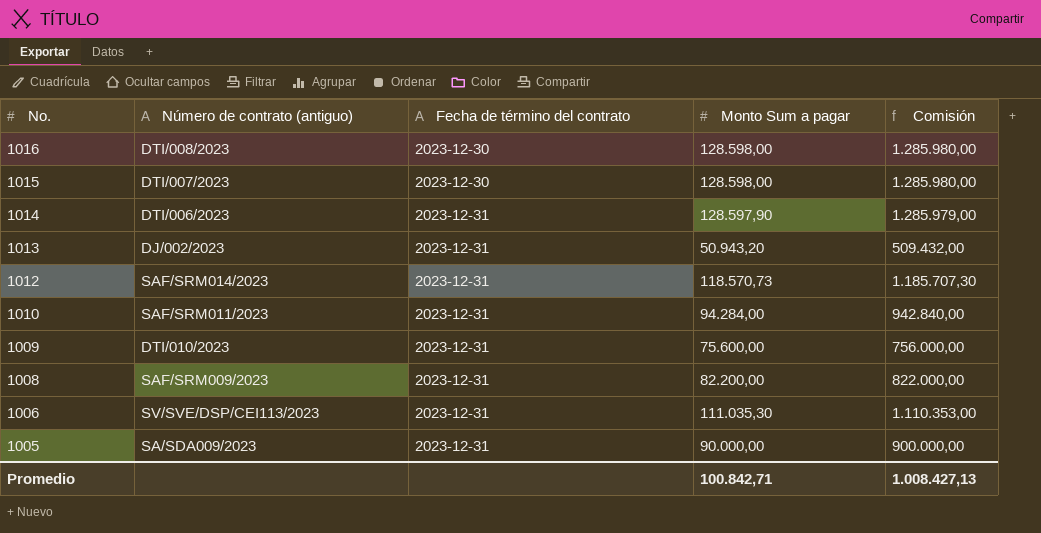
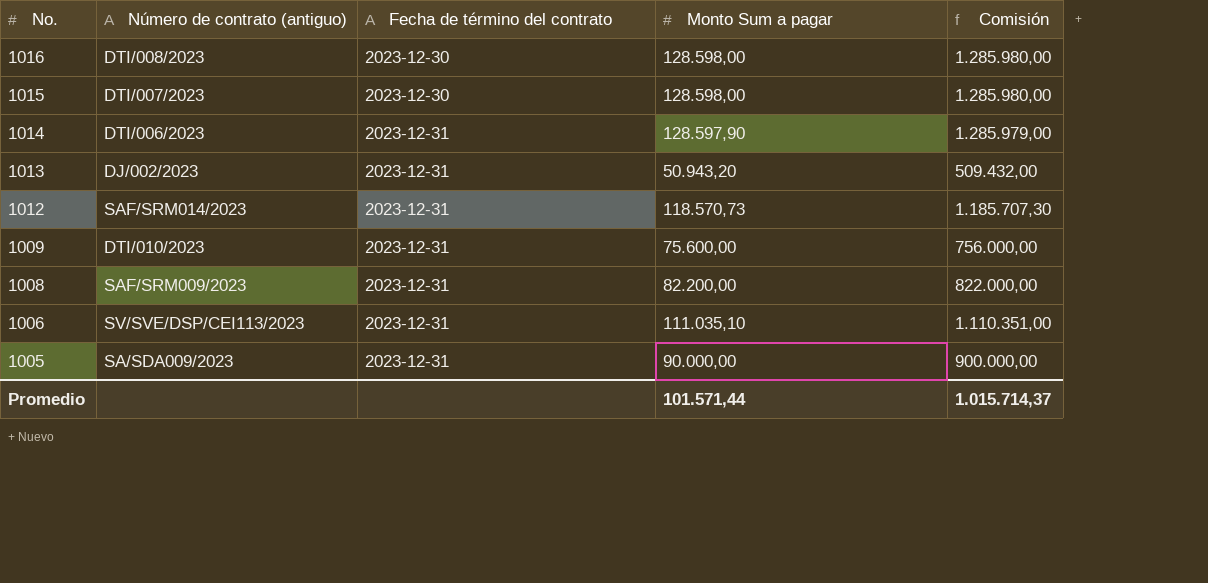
row 1010: SAF/SRM011/2023 | 2023-12-31 | 94.284,00 | 942.840,00 -> none
1006 | Monto Sum a pagar: 111.035,30 -> 111.035,10
1006 | Comisión: 1.110.353,00 -> 1.110.351,00
Promedio | Monto Sum a pagar: 100.842,71 -> 101.571,44
Promedio | Comisión: 1.008.427,13 -> 1.015.714,37

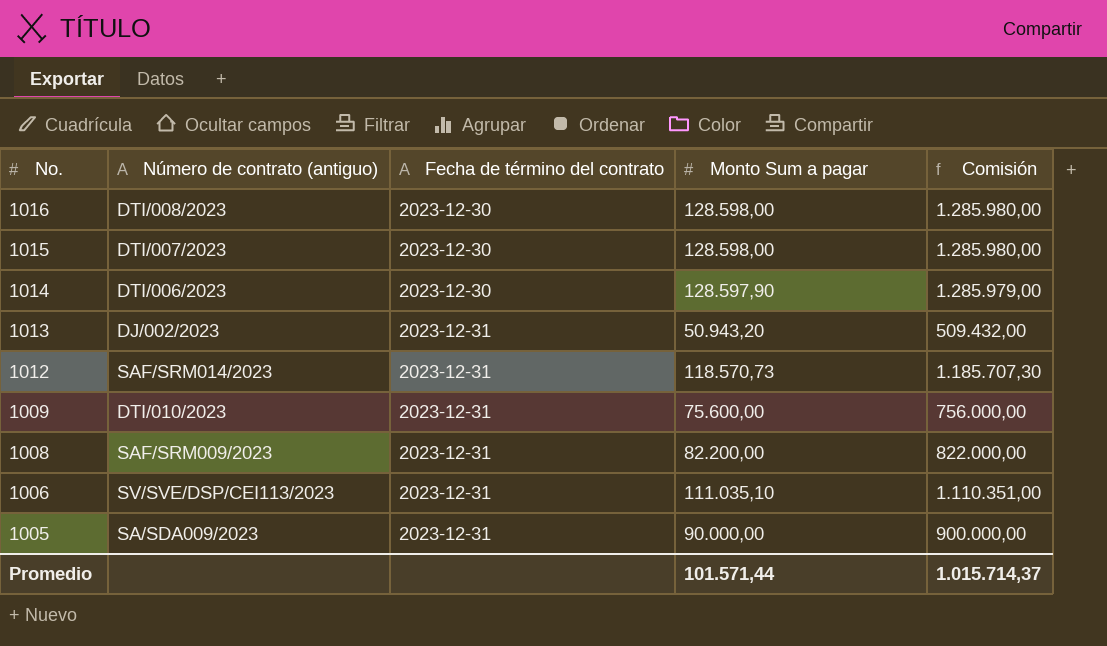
1014 | Fecha de término del contrato: 2023-12-31 -> 2023-12-30

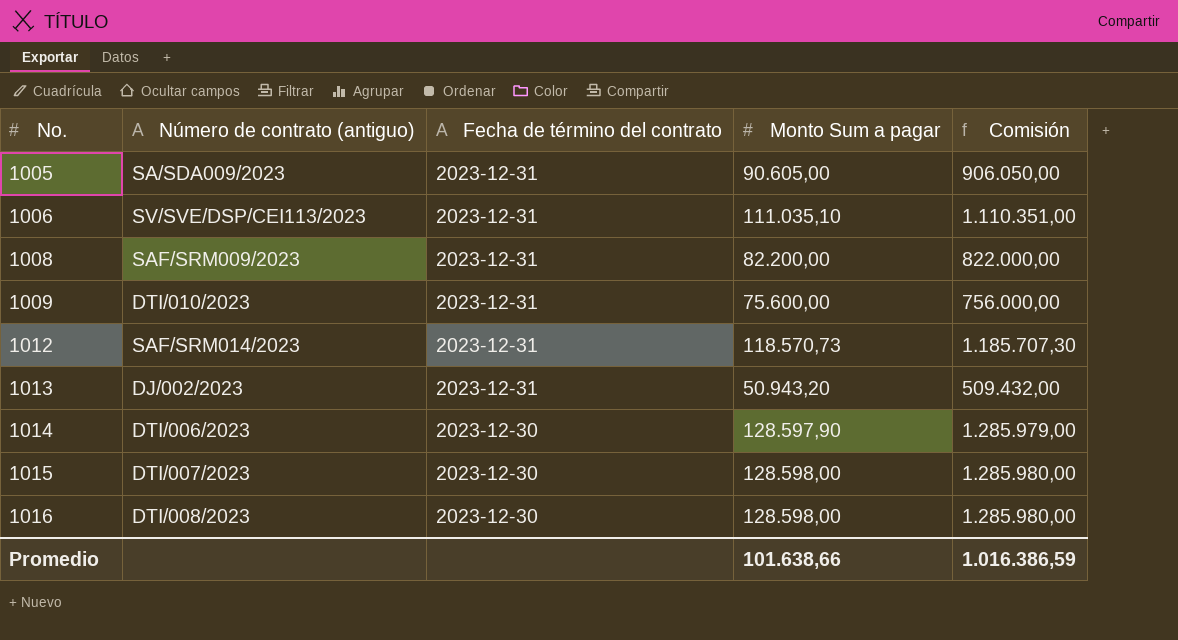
row order: No. descending -> No. ascending
1005 | Monto Sum a pagar: 90.000,00 -> 90.605,00
1005 | Comisión: 900.000,00 -> 906.050,00
Promedio | Monto Sum a pagar: 101.571,44 -> 101.638,66
Promedio | Comisión: 1.015.714,37 -> 1.016.386,59

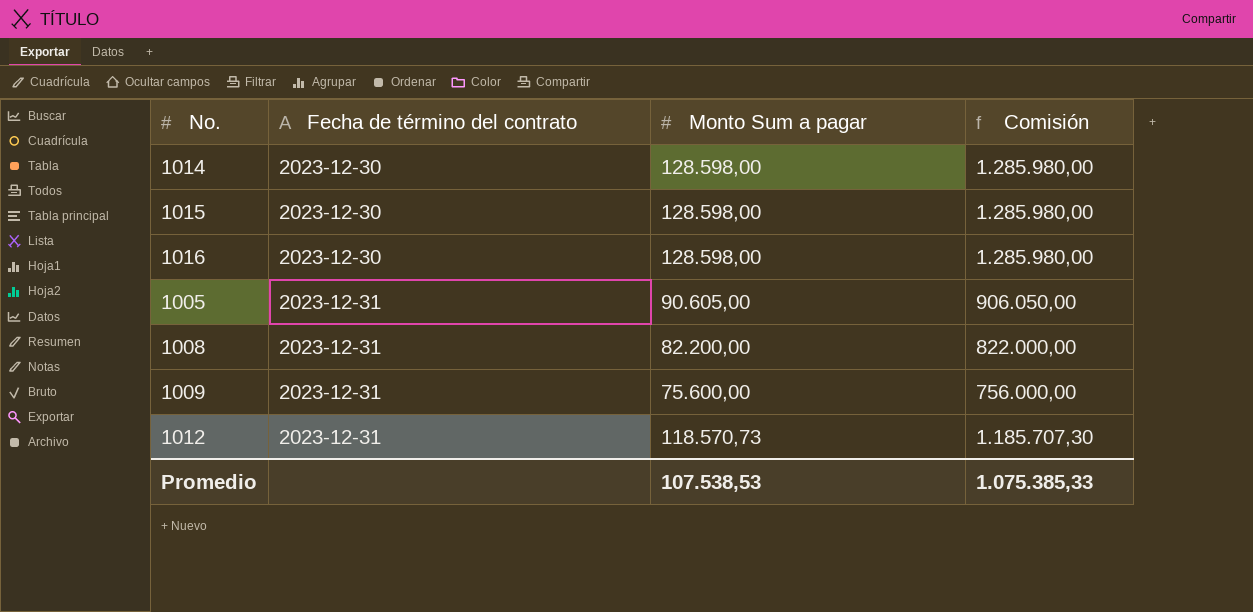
row order: No. ascending -> Fecha de término del contrato ascending
column Número de contrato (antiguo) | position: 2 -> none
row 1006: SV/SVE/DSP/CEI113/2023 | 2023-12-31 | 111.035,10 | 1.110.351,00 -> none
row 1013: DJ/002/2023 | 2023-12-31 | 50.943,20 | 509.432,00 -> none
1014 | Monto Sum a pagar: 128.597,90 -> 128.598,00
1014 | Comisión: 1.285.979,00 -> 1.285.980,00
Promedio | Monto Sum a pagar: 101.638,66 -> 107.538,53
Promedio | Comisión: 1.016.386,59 -> 1.075.385,33

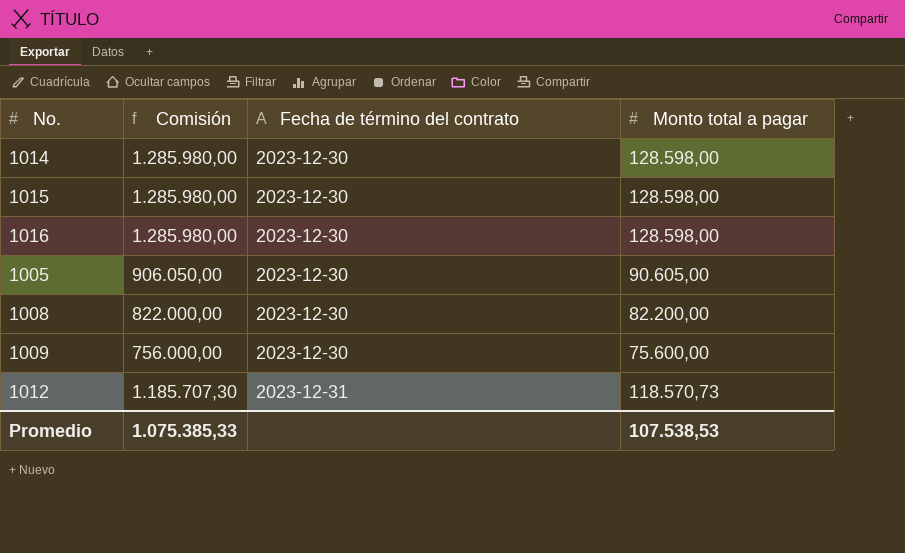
column Comisión | position: 4 -> 2
column name: Monto Sum a pagar -> Monto total a pagar
1005 | Fecha de término del contrato: 2023-12-31 -> 2023-12-30
1008 | Fecha de término del contrato: 2023-12-31 -> 2023-12-30
1009 | Fecha de término del contrato: 2023-12-31 -> 2023-12-30

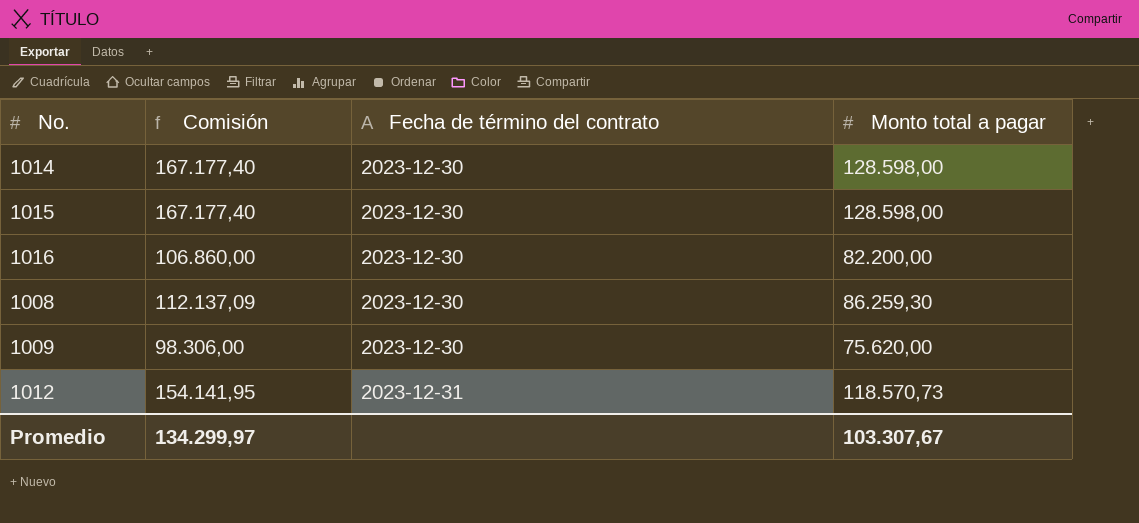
column Comisión | formula: [Monto total a pagar] * 10 -> [Monto total a pagar] * 1,3
row 1005: 906.050,00 | 2023-12-30 | 90.605,00 -> none
1016 | Monto total a pagar: 128.598,00 -> 82.200,00
1008 | Monto total a pagar: 82.200,00 -> 86.259,30
1009 | Monto total a pagar: 75.600,00 -> 75.620,00
Promedio | Comisión: 1.075.385,33 -> 134.299,97
Promedio | Monto total a pagar: 107.538,53 -> 103.307,67

